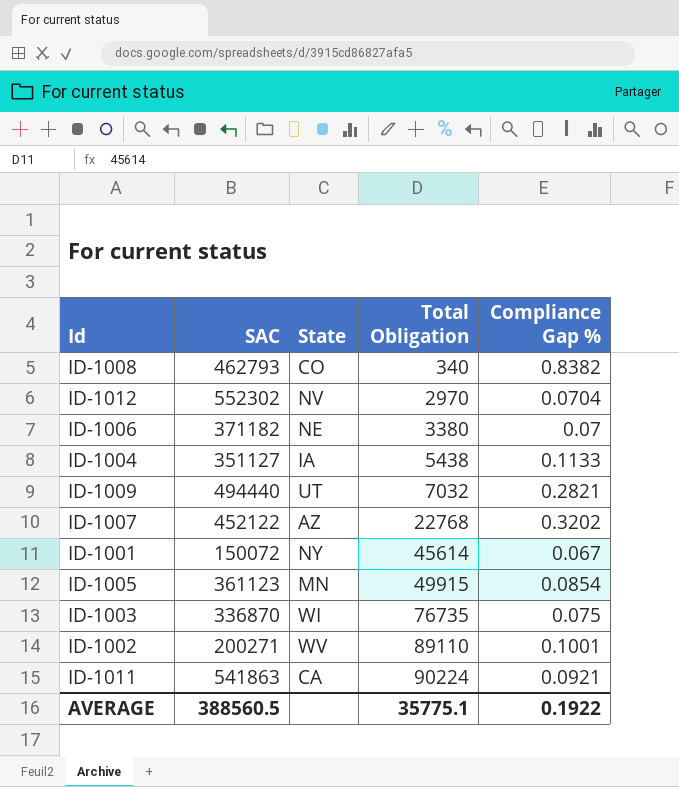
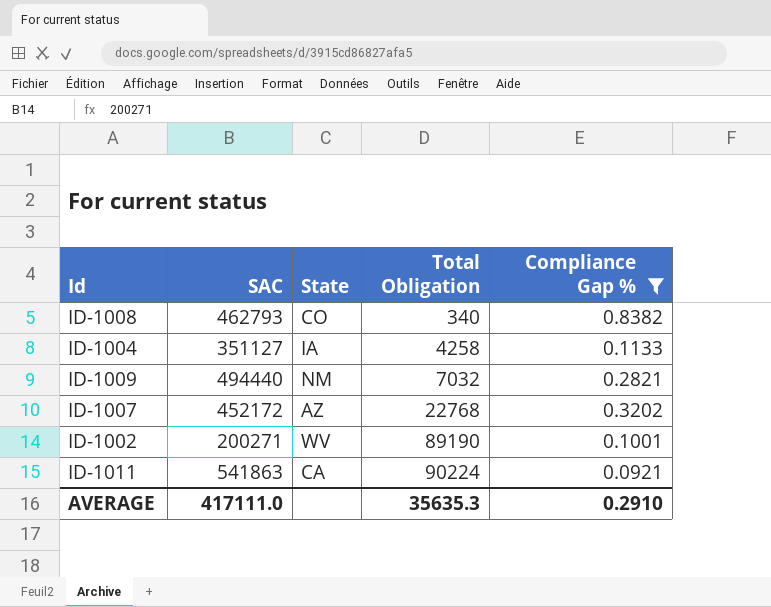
filter: none -> Compliance Gap % >= 0.0921
ID-1004 | Total Obligation: 5438 -> 4258
ID-1009 | State: UT -> NM
ID-1007 | SAC: 452122 -> 452172
ID-1002 | Total Obligation: 89110 -> 89190
AVERAGE | SAC: 388560.5 -> 417111.0
AVERAGE | Total Obligation: 35775.1 -> 35635.3
AVERAGE | Compliance Gap %: 0.1922 -> 0.2910

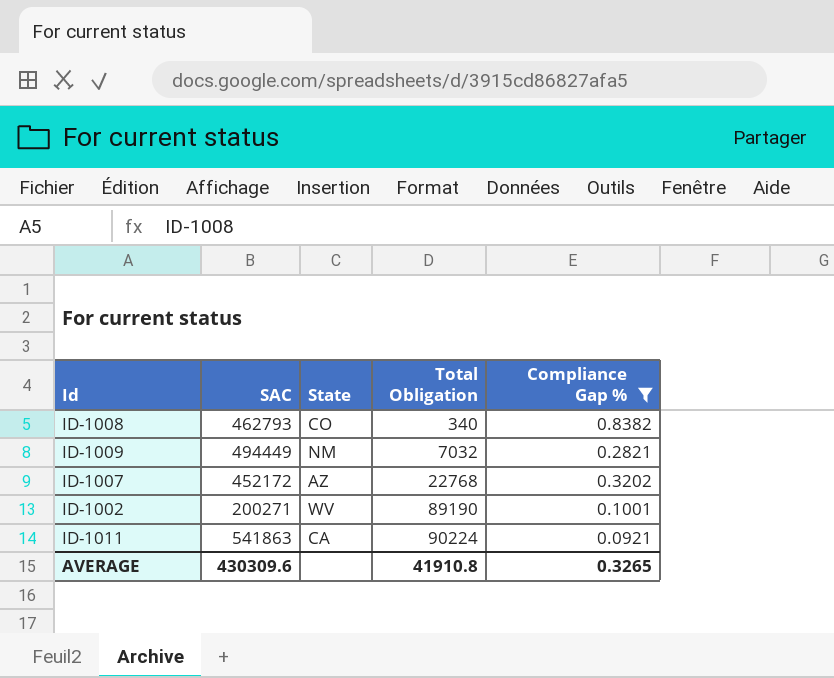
row ID-1004: 351127 | IA | 4258 | 0.1133 -> none
ID-1009 | SAC: 494440 -> 494449
AVERAGE | SAC: 417111.0 -> 430309.6
AVERAGE | Total Obligation: 35635.3 -> 41910.8
AVERAGE | Compliance Gap %: 0.2910 -> 0.3265

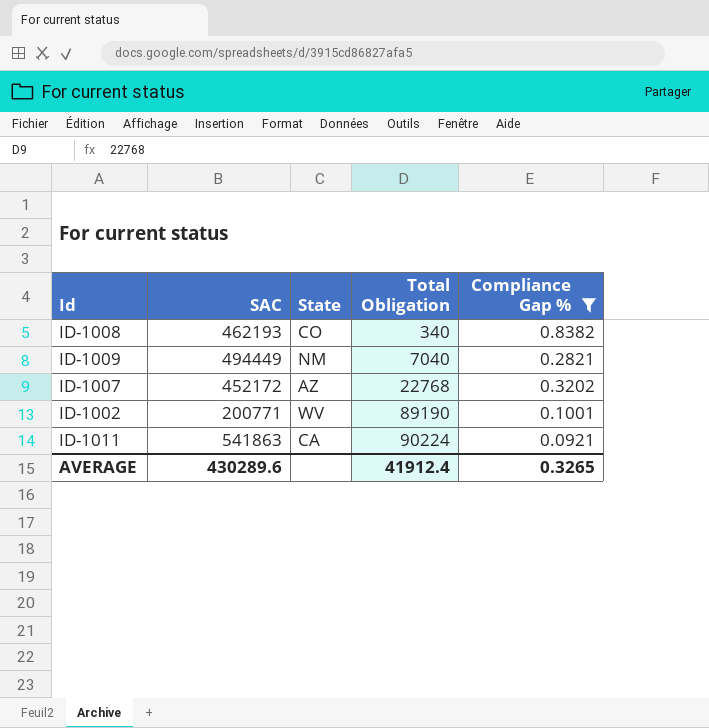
ID-1008 | SAC: 462793 -> 462193
ID-1009 | Total Obligation: 7032 -> 7040
ID-1002 | SAC: 200271 -> 200771
AVERAGE | SAC: 430309.6 -> 430289.6
AVERAGE | Total Obligation: 41910.8 -> 41912.4

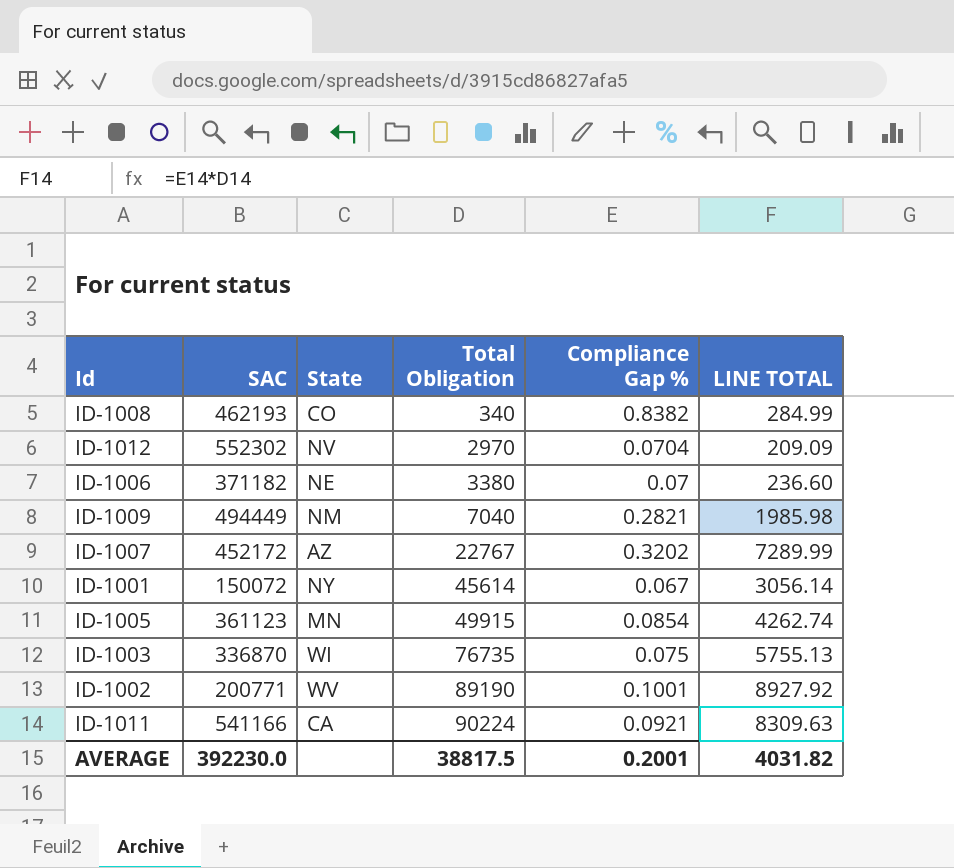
filter: Compliance Gap % >= 0.0921 -> none
column LINE TOTAL | formula: none -> [Total Obligation] * [Compliance Gap %]
ID-1007 | Total Obligation: 22768 -> 22767
ID-1011 | SAC: 541863 -> 541166
AVERAGE | SAC: 430289.6 -> 392230.0
AVERAGE | Total Obligation: 41912.4 -> 38817.5
AVERAGE | Compliance Gap %: 0.3265 -> 0.2001

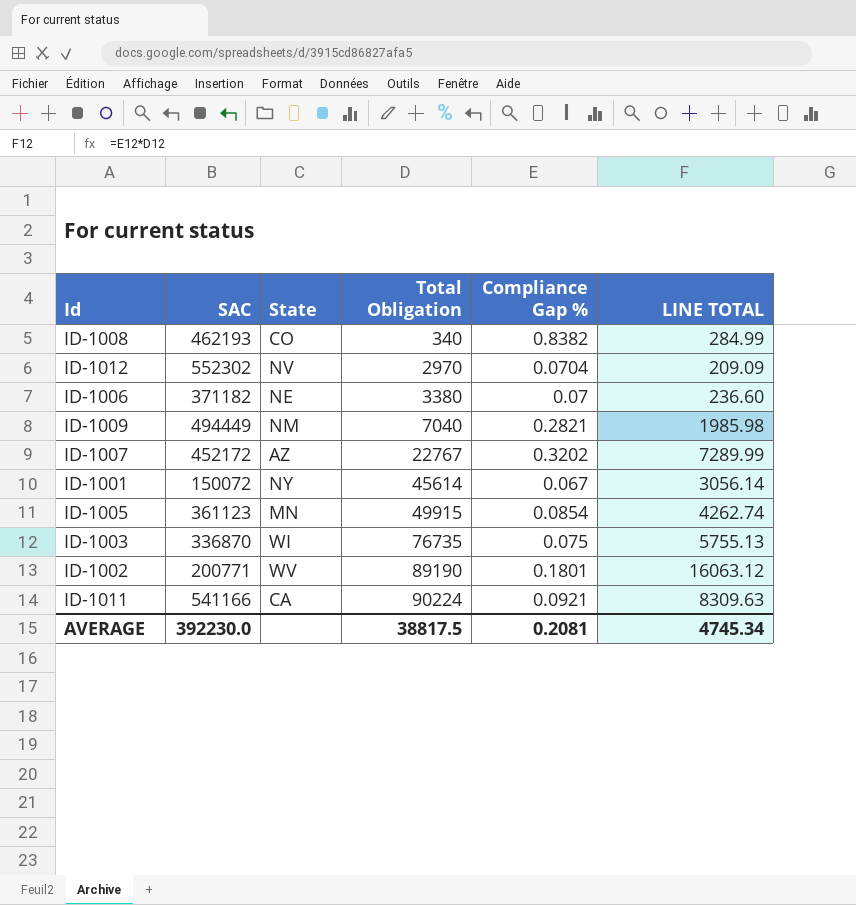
ID-1002 | Compliance Gap %: 0.1001 -> 0.1801
ID-1002 | LINE TOTAL: 8927.92 -> 16063.12
AVERAGE | Compliance Gap %: 0.2001 -> 0.2081
AVERAGE | LINE TOTAL: 4031.82 -> 4745.34

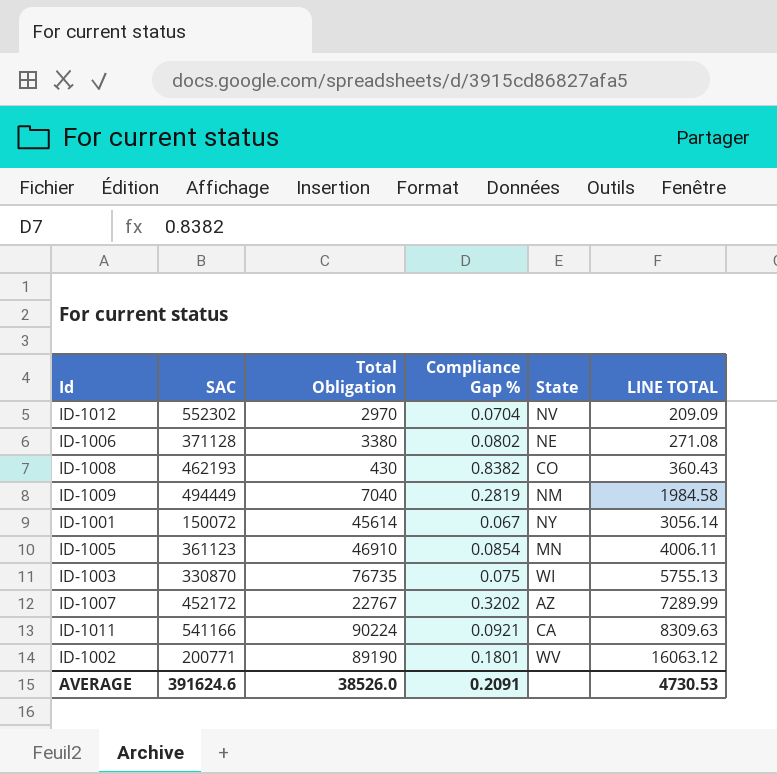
row order: Total Obligation ascending -> LINE TOTAL ascending
column State | position: 3 -> 5
ID-1006 | SAC: 371182 -> 371128
ID-1006 | Compliance Gap %: 0.07 -> 0.0802
ID-1006 | LINE TOTAL: 236.60 -> 271.08
ID-1008 | Total Obligation: 340 -> 430
ID-1008 | LINE TOTAL: 284.99 -> 360.43
ID-1009 | Compliance Gap %: 0.2821 -> 0.2819
ID-1009 | LINE TOTAL: 1985.98 -> 1984.58
ID-1005 | Total Obligation: 49915 -> 46910
ID-1005 | LINE TOTAL: 4262.74 -> 4006.11
ID-1003 | SAC: 336870 -> 330870
AVERAGE | SAC: 392230.0 -> 391624.6
AVERAGE | Total Obligation: 38817.5 -> 38526.0
AVERAGE | Compliance Gap %: 0.2081 -> 0.2091
AVERAGE | LINE TOTAL: 4745.34 -> 4730.53

